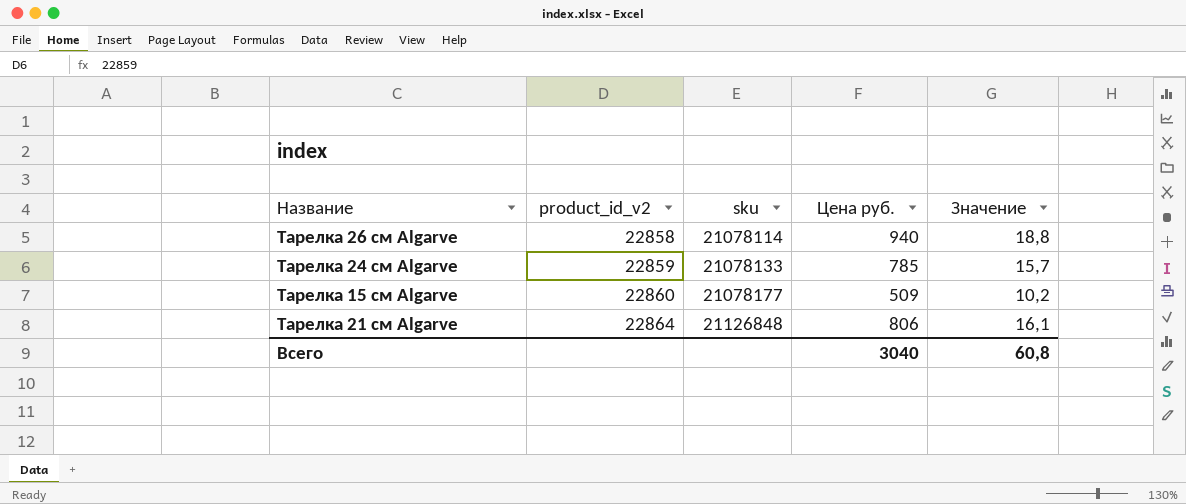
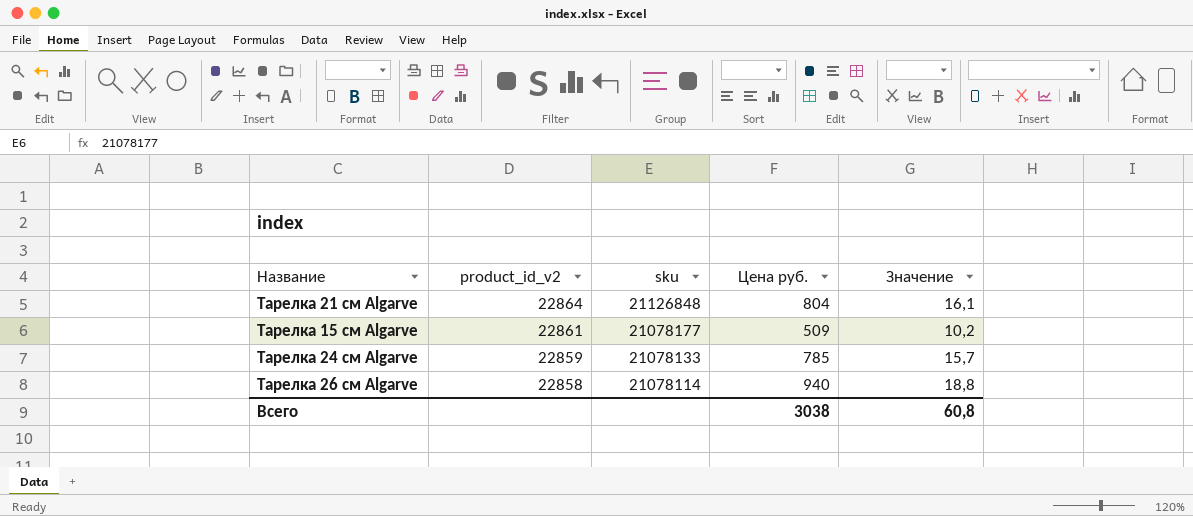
row order: product_id_v2 ascending -> product_id_v2 descending
Тарелка 21 см Algarve | Цена руб.: 806 -> 804
Тарелка 15 см Algarve | product_id_v2: 22860 -> 22861
Всего | Цена руб.: 3040 -> 3038

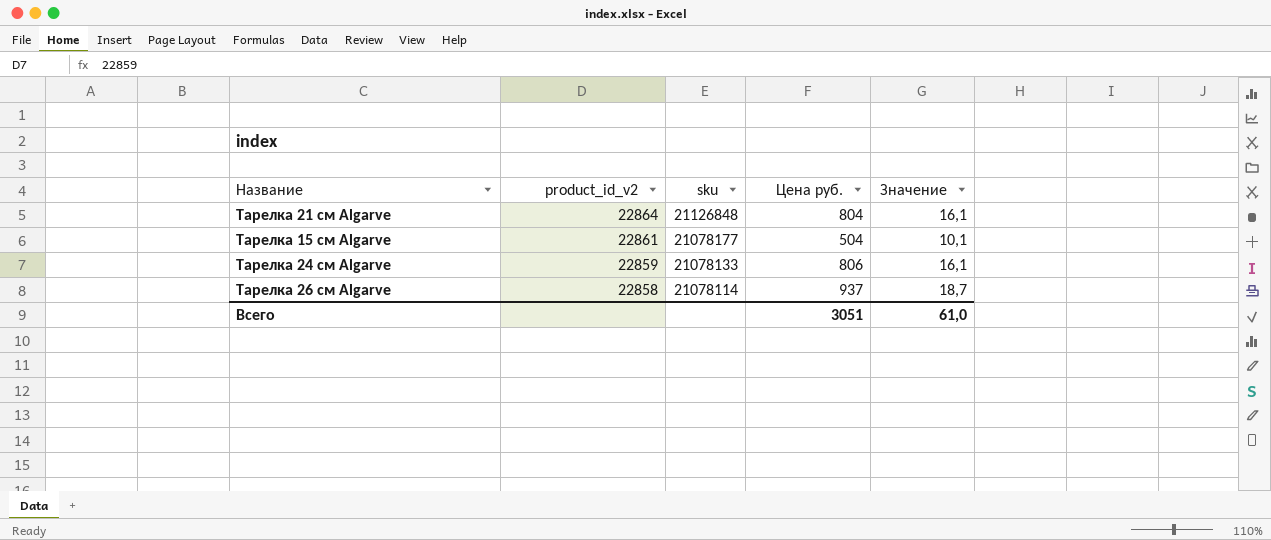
Тарелка 15 см Algarve | Цена руб.: 509 -> 504
Тарелка 15 см Algarve | Значение: 10,2 -> 10,1
Тарелка 24 см Algarve | Цена руб.: 785 -> 806
Тарелка 24 см Algarve | Значение: 15,7 -> 16,1
Тарелка 26 см Algarve | Цена руб.: 940 -> 937
Тарелка 26 см Algarve | Значение: 18,8 -> 18,7
Всего | Цена руб.: 3038 -> 3051
Всего | Значение: 60,8 -> 61,0

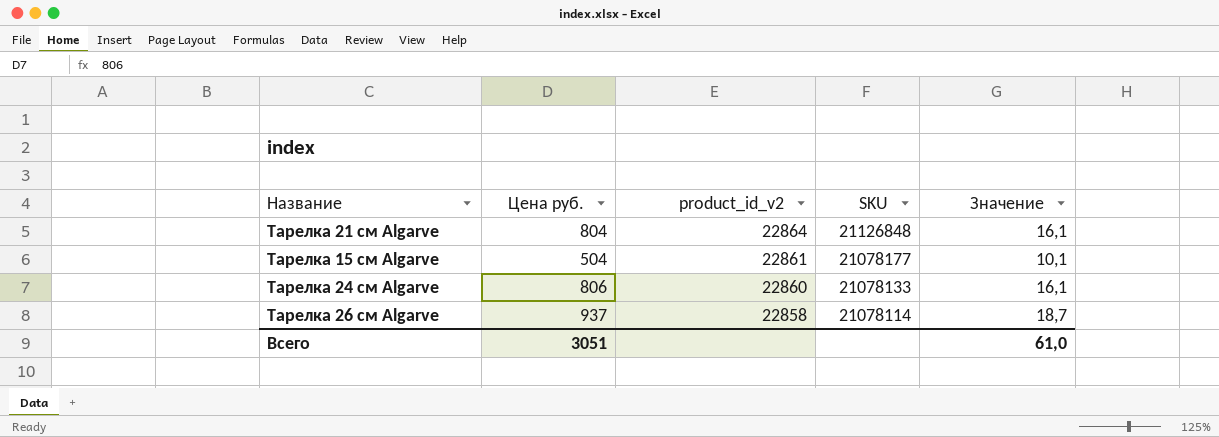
column Цена руб. | position: 4 -> 2
column name: sku -> SKU
Тарелка 24 см Algarve | product_id_v2: 22859 -> 22860

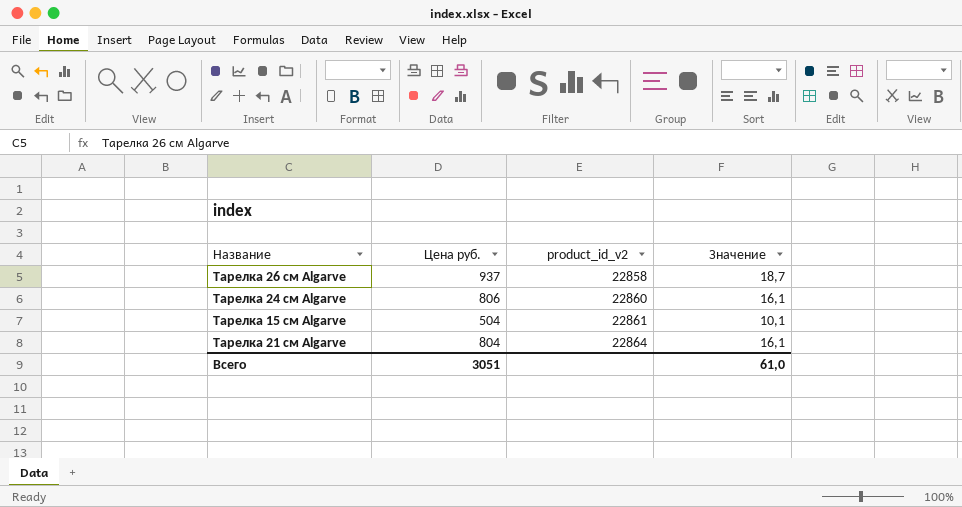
row order: product_id_v2 descending -> product_id_v2 ascending
column SKU | position: 4 -> none

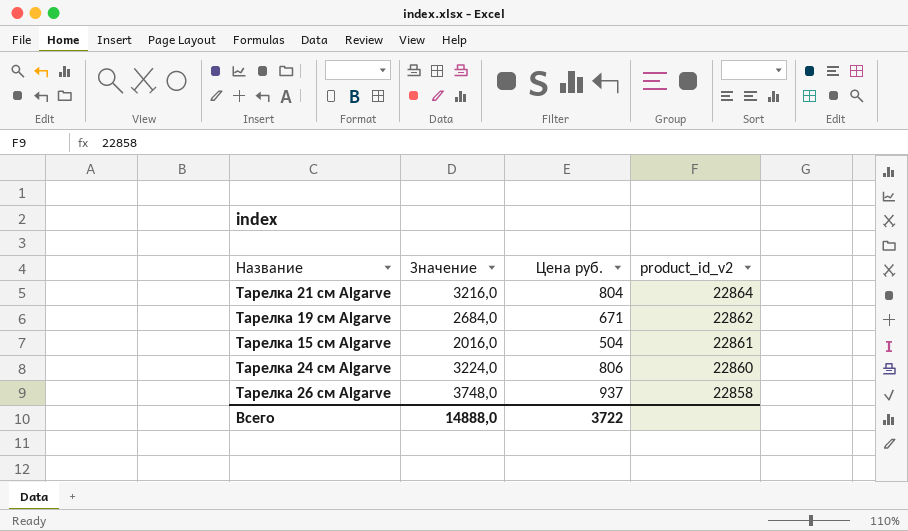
row order: product_id_v2 ascending -> product_id_v2 descending
column Значение | formula: [Цена руб.] * 0,02 -> [Цена руб.] * 4
column Значение | position: 4 -> 2
row Тарелка 19 см Algarve: none -> 2684,0 | 671 | 22862
Всего | Значение: 61,0 -> 14888,0
Всего | Цена руб.: 3051 -> 3722

